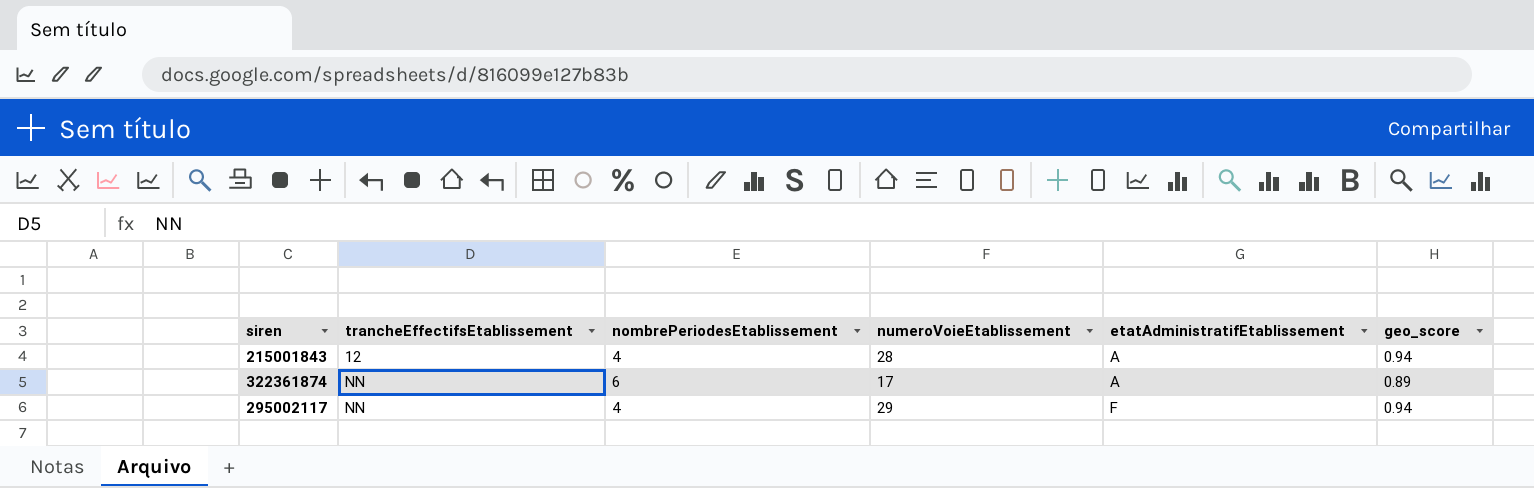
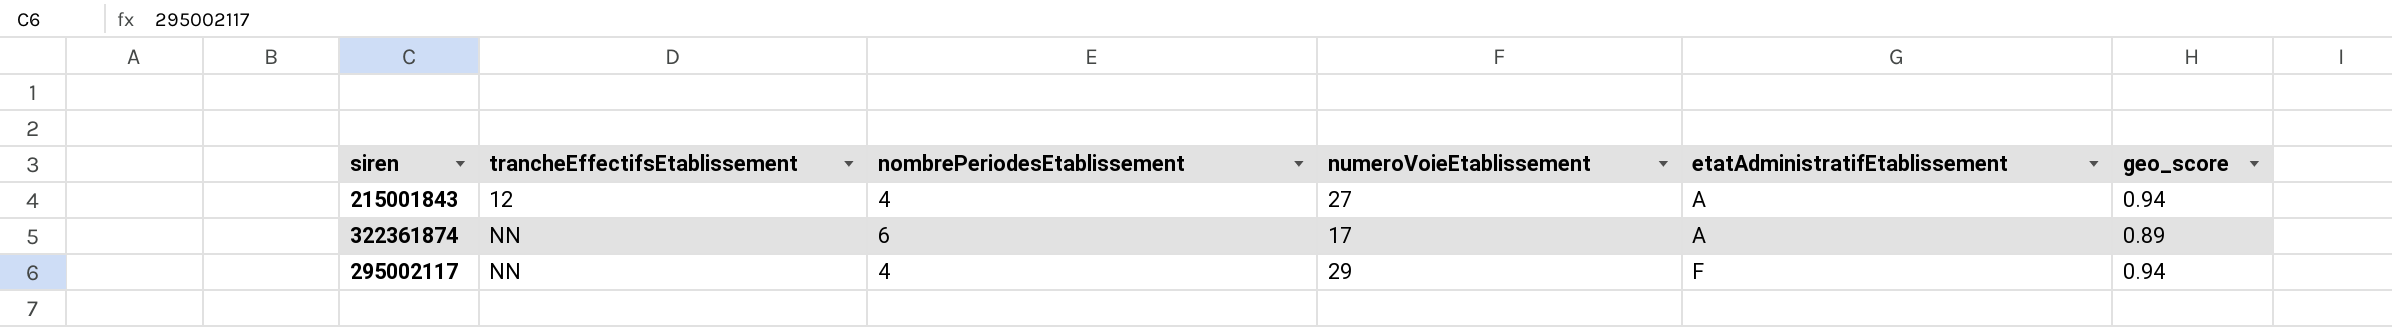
215001843 | numeroVoieEtablissement: 28 -> 27

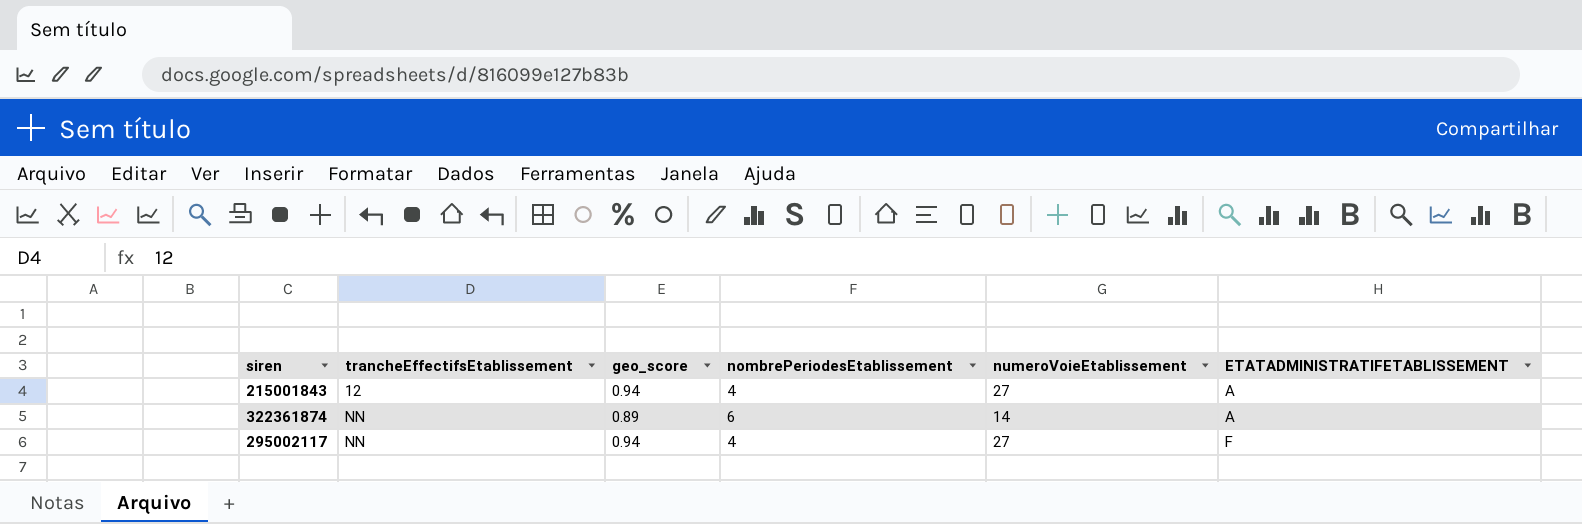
column geo_score | position: 6 -> 3
column name: etatAdministratifEtablissement -> ETATADMINISTRATIFETABLISSEMENT
322361874 | numeroVoieEtablissement: 17 -> 14
295002117 | numeroVoieEtablissement: 29 -> 27

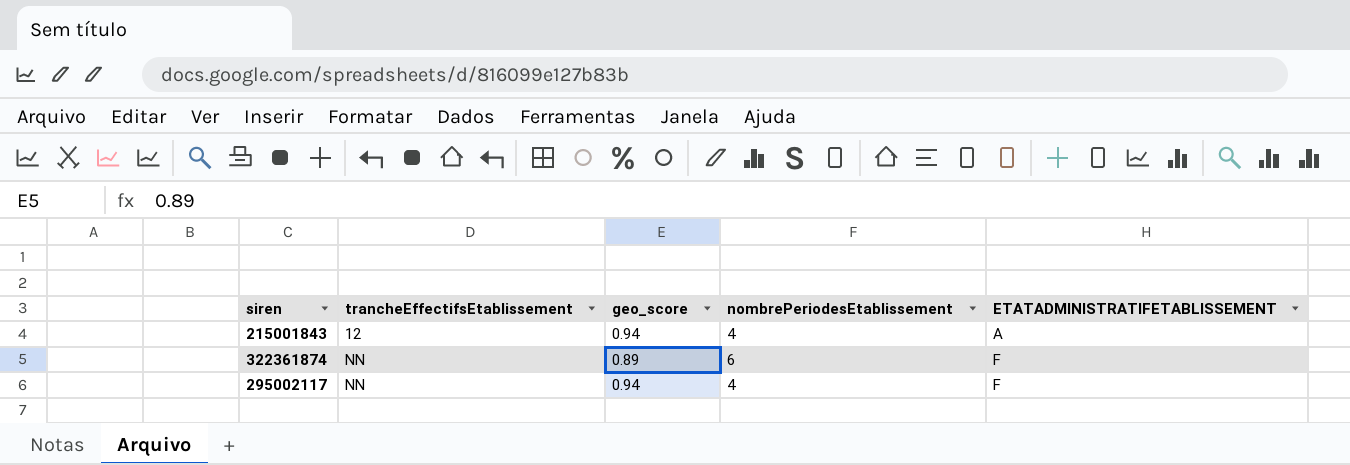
column numeroVoieEtablissement | position: 5 -> none
322361874 | ETATADMINISTRATIFETABLISSEMENT: A -> F

